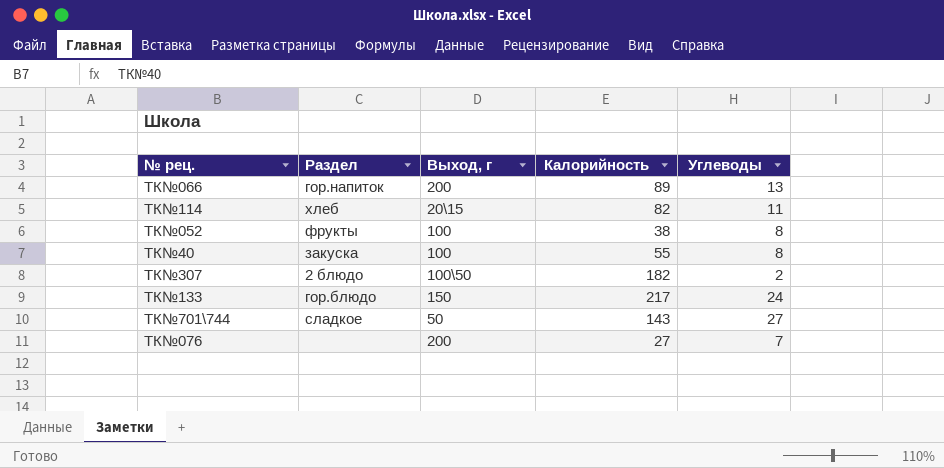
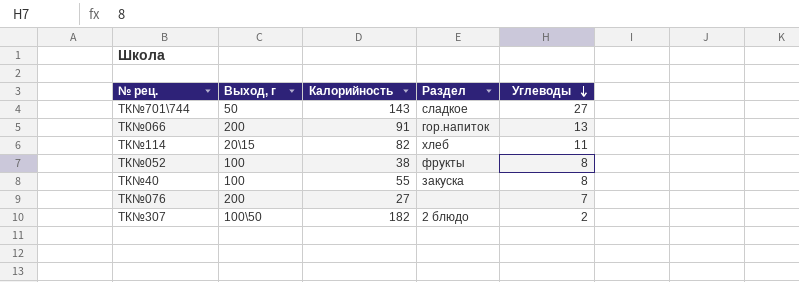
row order: none -> Углеводы descending
column Раздел | position: 2 -> 4
row ТК№133: гор.блюдо | 150 | 217 | 24 -> none
ТК№066 | Калорийность: 89 -> 91

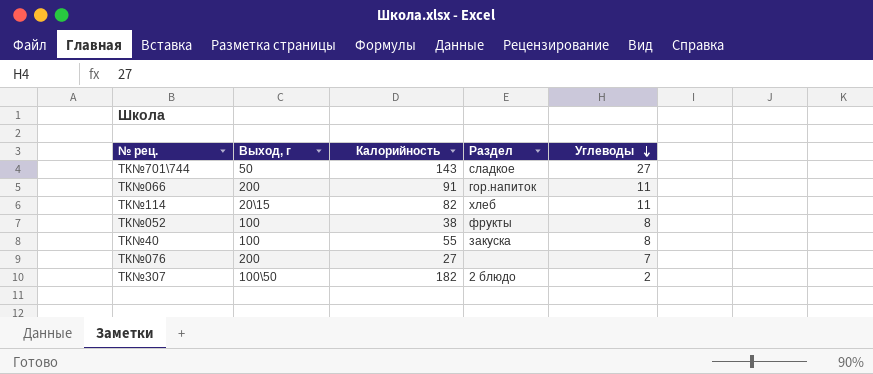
ТК№066 | Углеводы: 13 -> 11

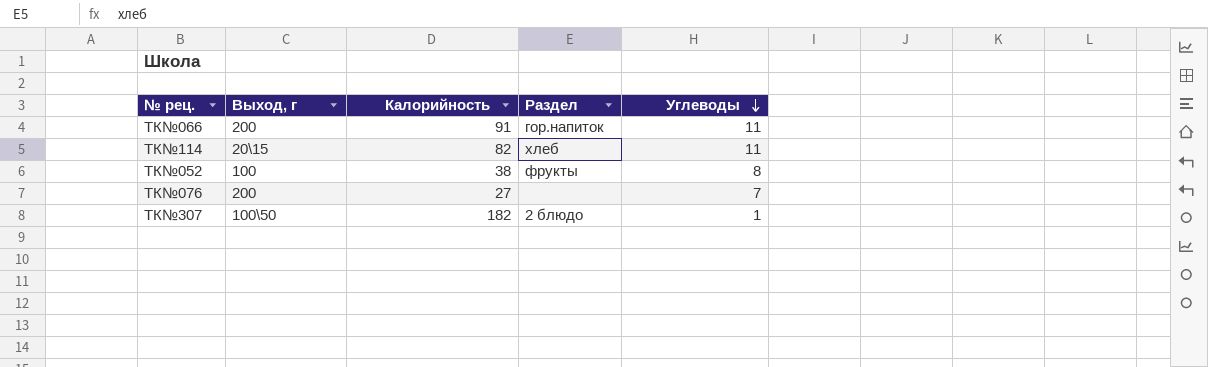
row ТК№701\744: 50 | 143 | сладкое | 27 -> none
row ТК№40: 100 | 55 | закуска | 8 -> none
ТК№307 | Углеводы: 2 -> 1

